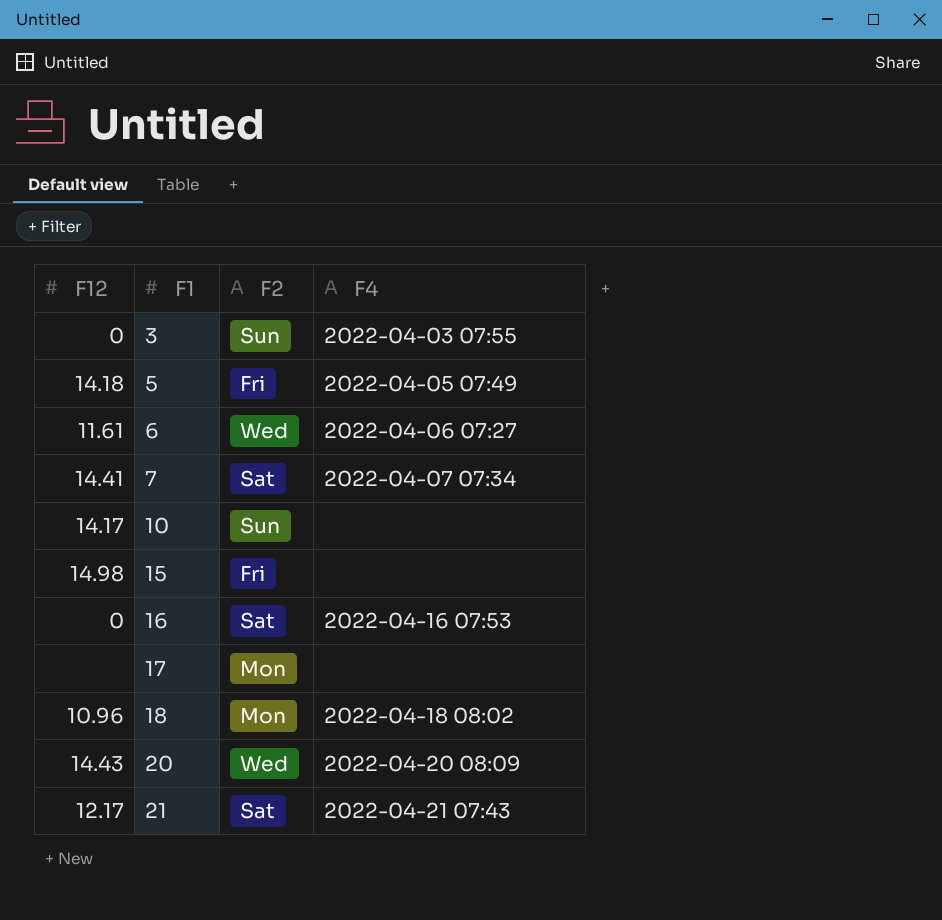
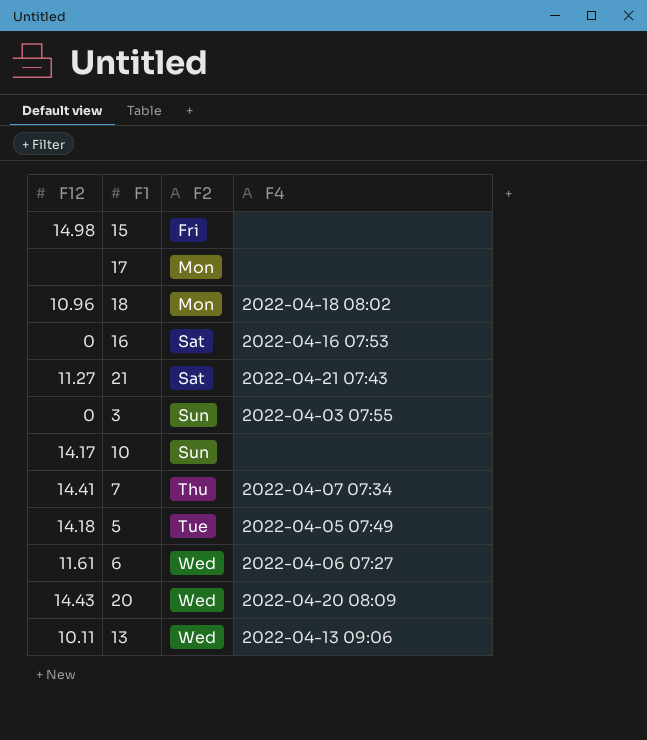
row order: F1 ascending -> F2 ascending
21 | F12: 12.17 -> 11.27
7 | F2: Sat -> Thu
5 | F2: Fri -> Tue
row 13: none -> 10.11 | Wed | 2022-04-13 09:06

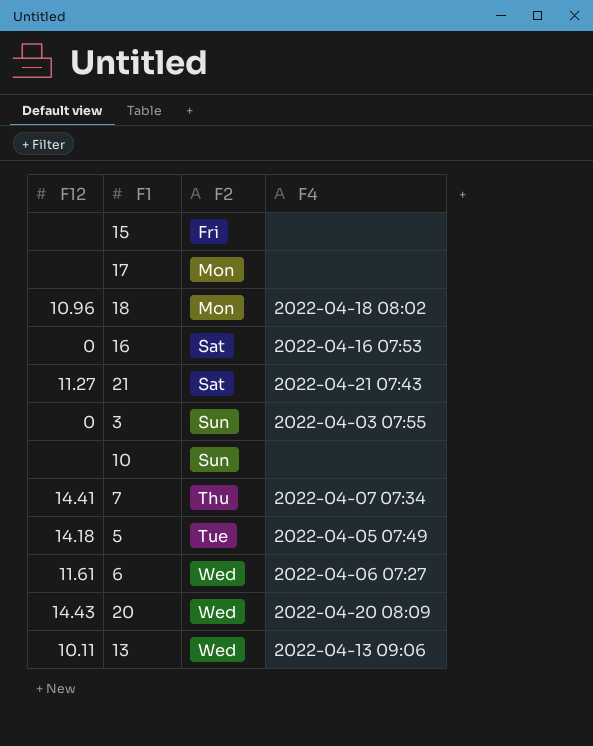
15 | F12: 14.98 -> none
10 | F12: 14.17 -> none

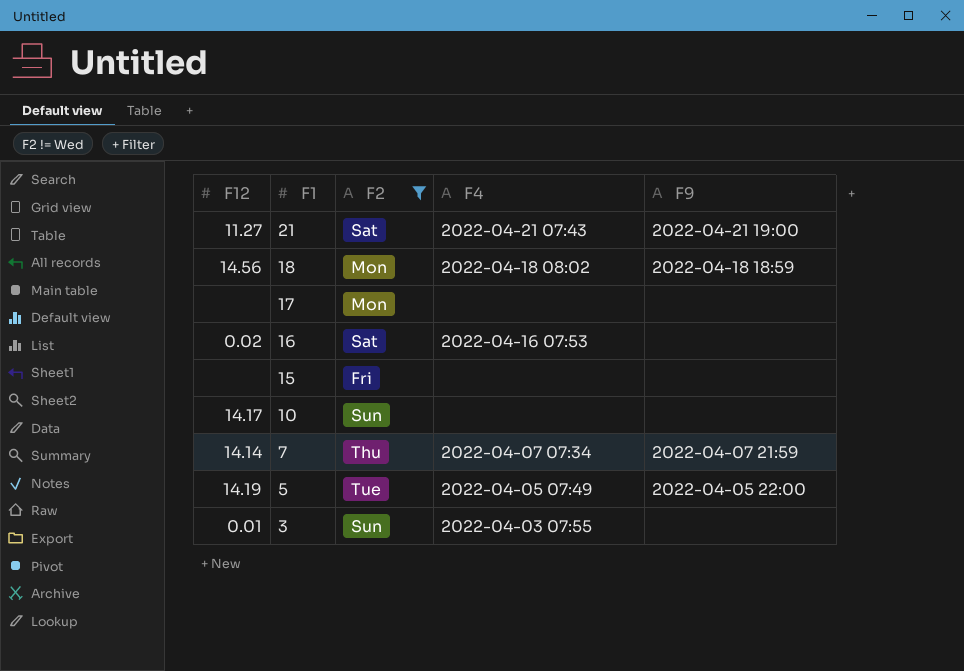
filter: none -> F2 != Wed
row order: F2 ascending -> F1 descending
column F9 | position: none -> 5
18 | F12: 10.96 -> 14.56
16 | F12: 0 -> 0.02
10 | F12: none -> 14.17
7 | F12: 14.41 -> 14.14
5 | F12: 14.18 -> 14.19
3 | F12: 0 -> 0.01

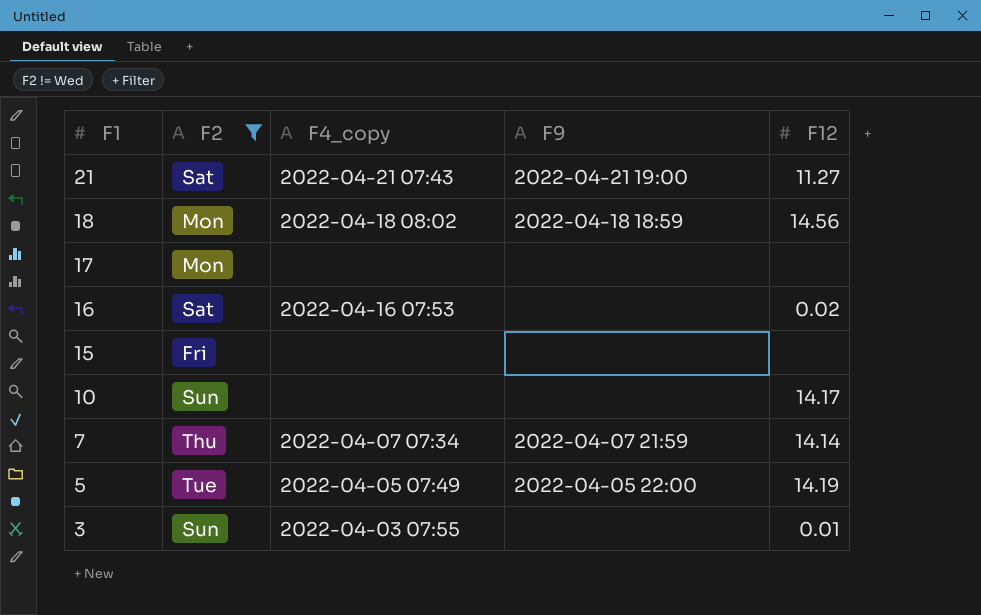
column name: F4 -> F4_copy
column F12 | position: 1 -> 5

